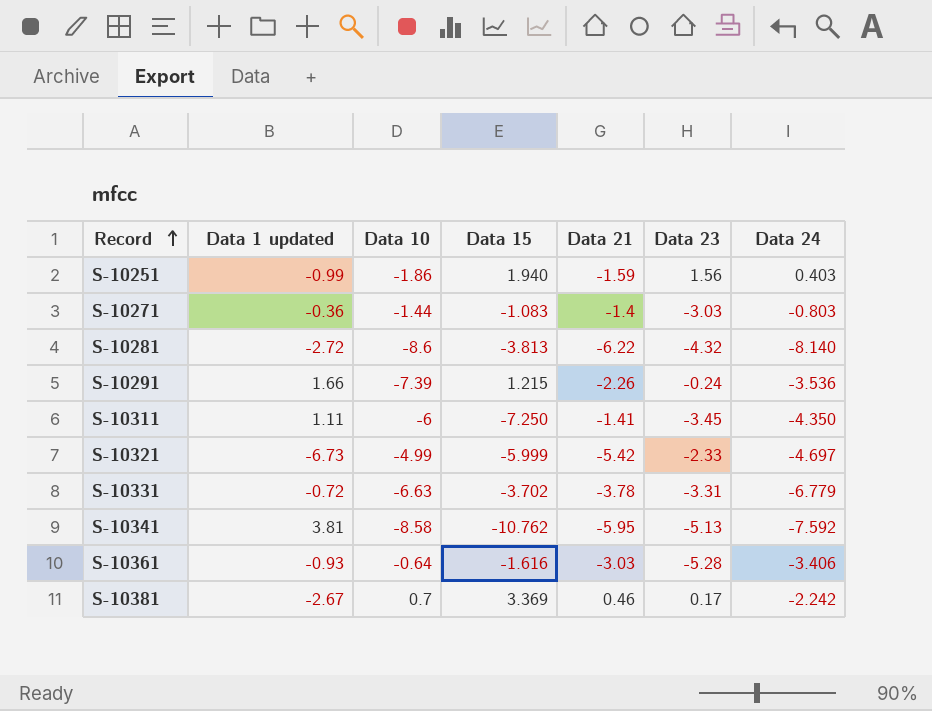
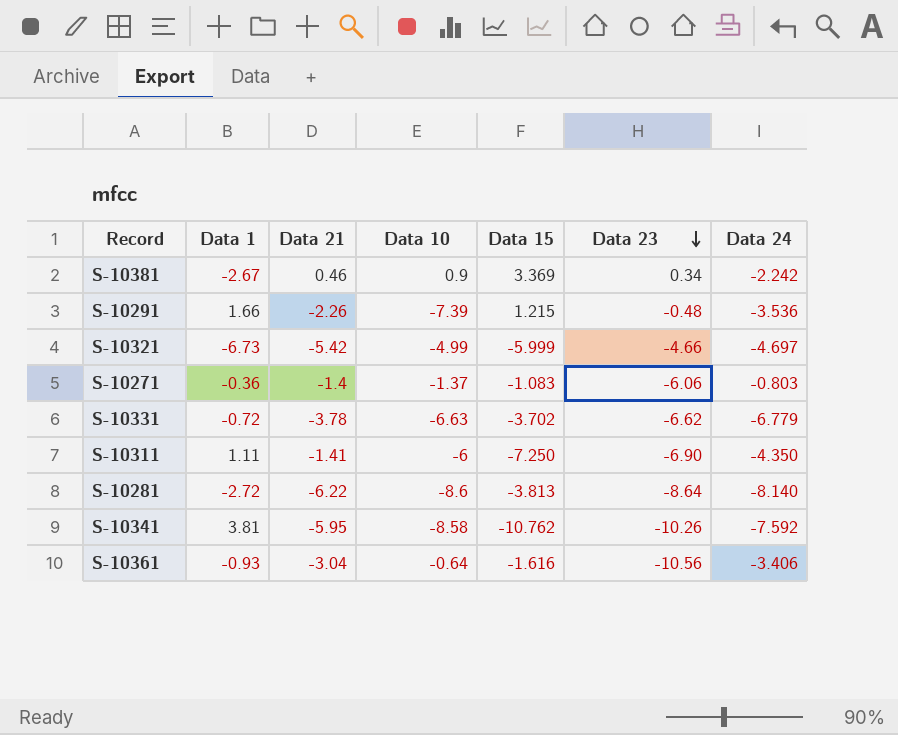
row order: Record ascending -> Data 23 descending
column name: Data 1 updated -> Data 1
column Data 21 | position: 5 -> 3
row S-10251: -0.99 | -1.86 | 1.940 | -1.59 | 1.56 | 0.403 -> none
S-10381 | Data 10: 0.7 -> 0.9
S-10381 | Data 23: 0.17 -> 0.34
S-10291 | Data 23: -0.24 -> -0.48
S-10321 | Data 23: -2.33 -> -4.66
S-10271 | Data 10: -1.44 -> -1.37
S-10271 | Data 23: -3.03 -> -6.06
S-10331 | Data 23: -3.31 -> -6.62
S-10311 | Data 23: -3.45 -> -6.90
S-10281 | Data 23: -4.32 -> -8.64
S-10341 | Data 23: -5.13 -> -10.26
S-10361 | Data 21: -3.03 -> -3.04
S-10361 | Data 23: -5.28 -> -10.56

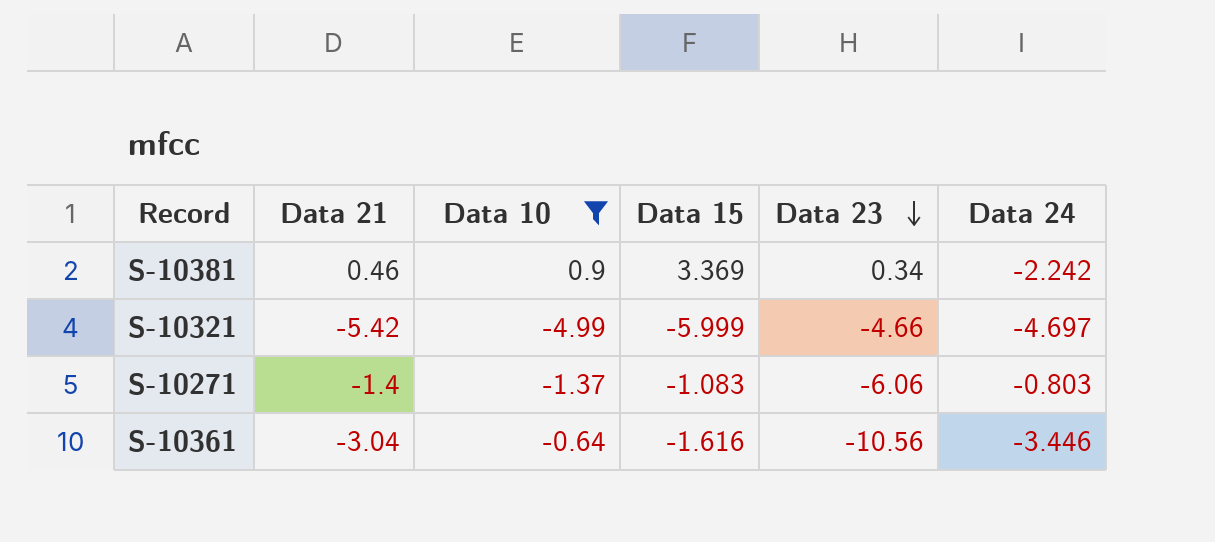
filter: none -> Data 10 >= -4.99
column Data 1 | position: 2 -> none
S-10361 | Data 24: -3.406 -> -3.446

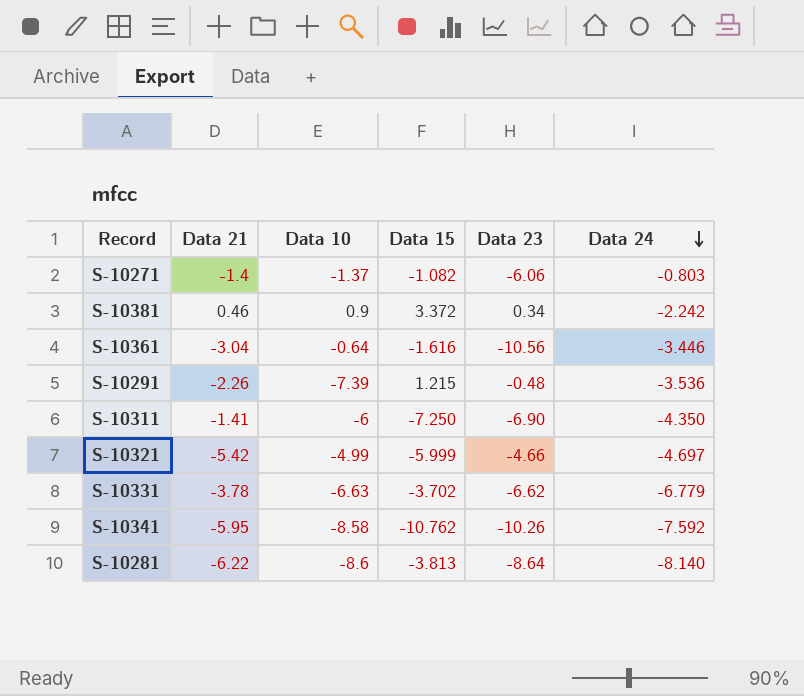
filter: Data 10 >= -4.99 -> none
row order: Data 23 descending -> Data 24 descending
S-10271 | Data 15: -1.083 -> -1.082
S-10381 | Data 15: 3.369 -> 3.372

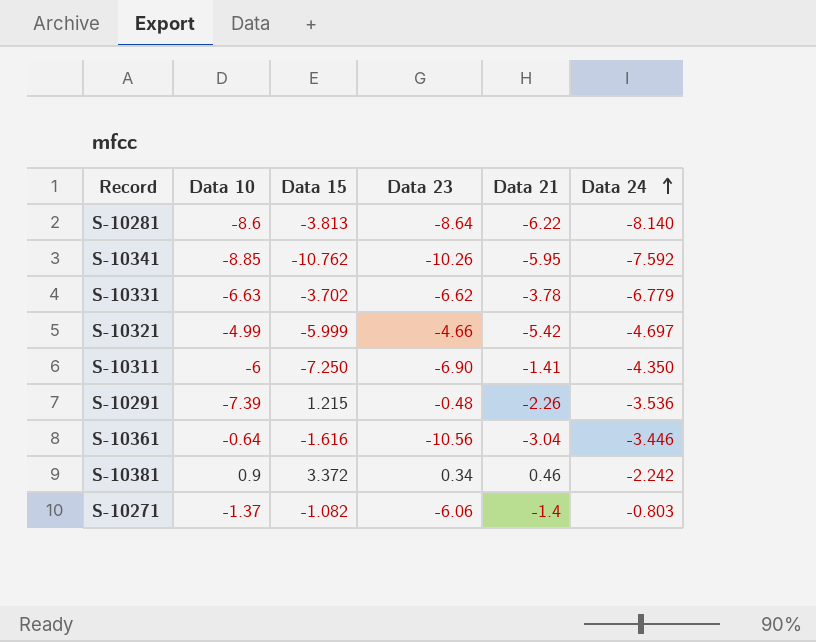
row order: Data 24 descending -> Data 24 ascending
column Data 21 | position: 2 -> 5
S-10341 | Data 10: -8.58 -> -8.85

